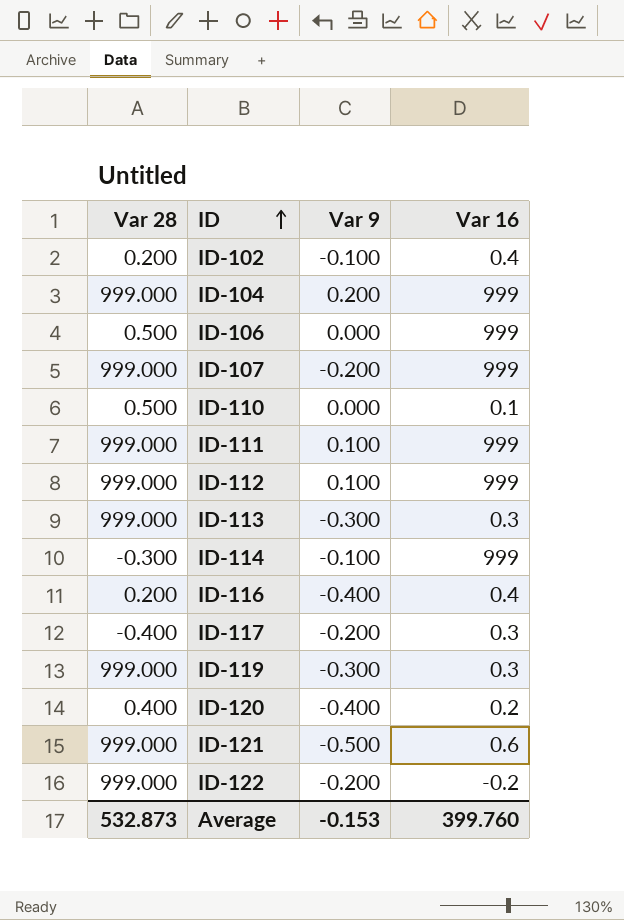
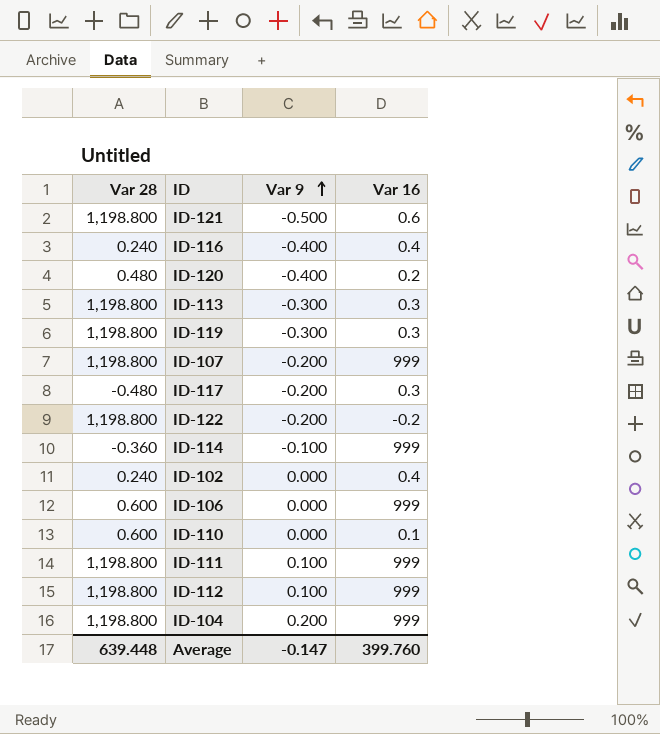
row order: ID ascending -> Var 9 ascending
ID-121 | Var 28: 999.000 -> 1,198.800
ID-116 | Var 28: 0.200 -> 0.240
ID-120 | Var 28: 0.400 -> 0.480
ID-113 | Var 28: 999.000 -> 1,198.800
ID-119 | Var 28: 999.000 -> 1,198.800
ID-107 | Var 28: 999.000 -> 1,198.800
ID-117 | Var 28: -0.400 -> -0.480
ID-122 | Var 28: 999.000 -> 1,198.800
ID-114 | Var 28: -0.300 -> -0.360
ID-102 | Var 28: 0.200 -> 0.240
ID-102 | Var 9: -0.100 -> 0.000
ID-106 | Var 28: 0.500 -> 0.600
ID-110 | Var 28: 0.500 -> 0.600
ID-111 | Var 28: 999.000 -> 1,198.800
ID-112 | Var 28: 999.000 -> 1,198.800
ID-104 | Var 28: 999.000 -> 1,198.800
Average | Var 28: 532.873 -> 639.448
Average | Var 9: -0.153 -> -0.147

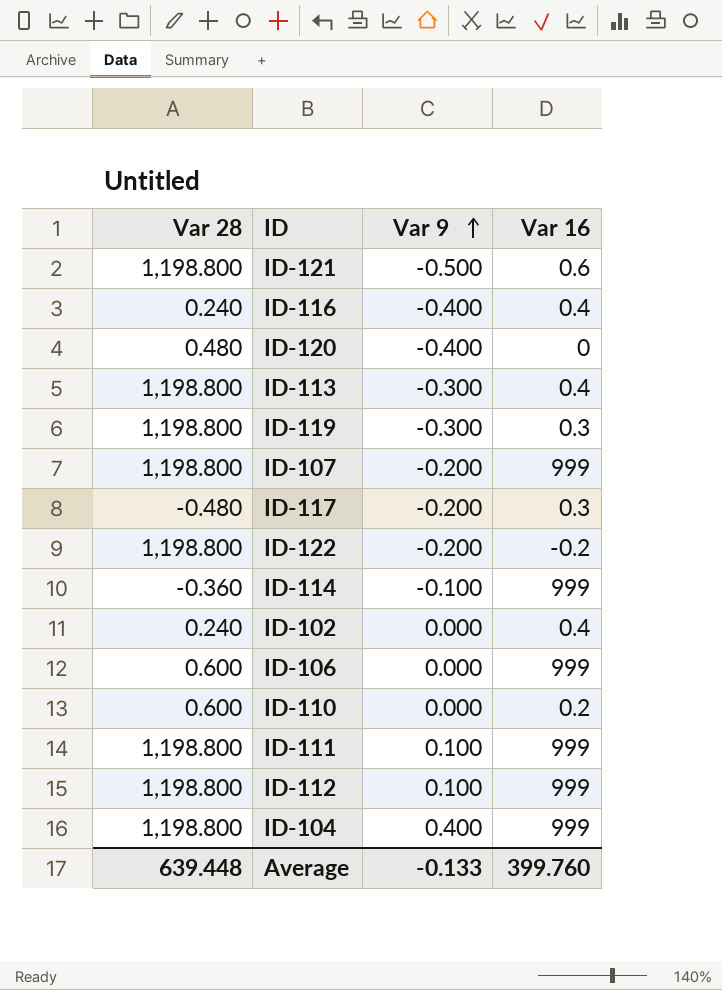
ID-120 | Var 16: 0.2 -> 0
ID-113 | Var 16: 0.3 -> 0.4
ID-110 | Var 16: 0.1 -> 0.2
ID-104 | Var 9: 0.200 -> 0.400
Average | Var 9: -0.147 -> -0.133

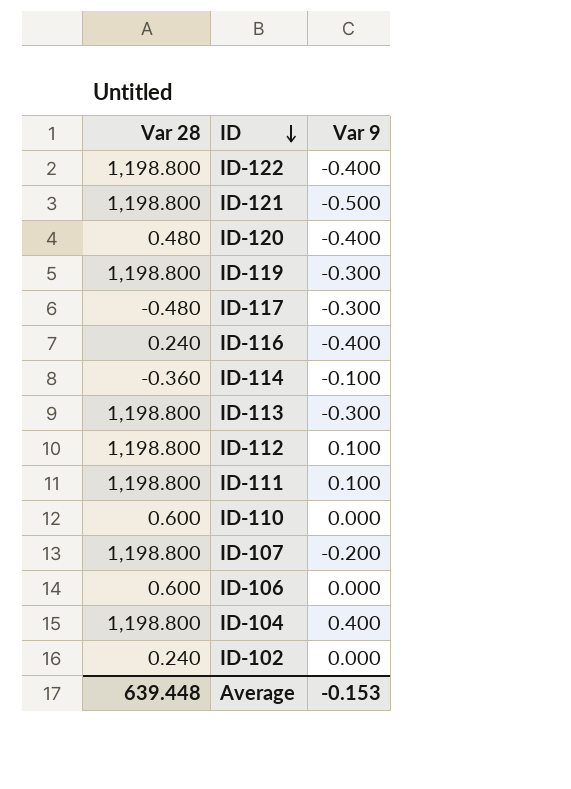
row order: Var 9 ascending -> ID descending
column Var 16 | position: 4 -> none
ID-122 | Var 9: -0.200 -> -0.400
ID-117 | Var 9: -0.200 -> -0.300
Average | Var 9: -0.133 -> -0.153

